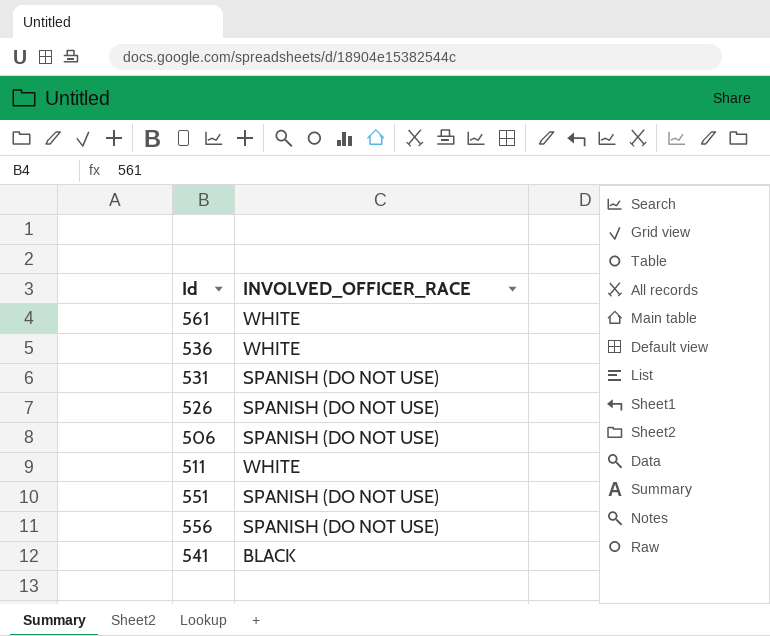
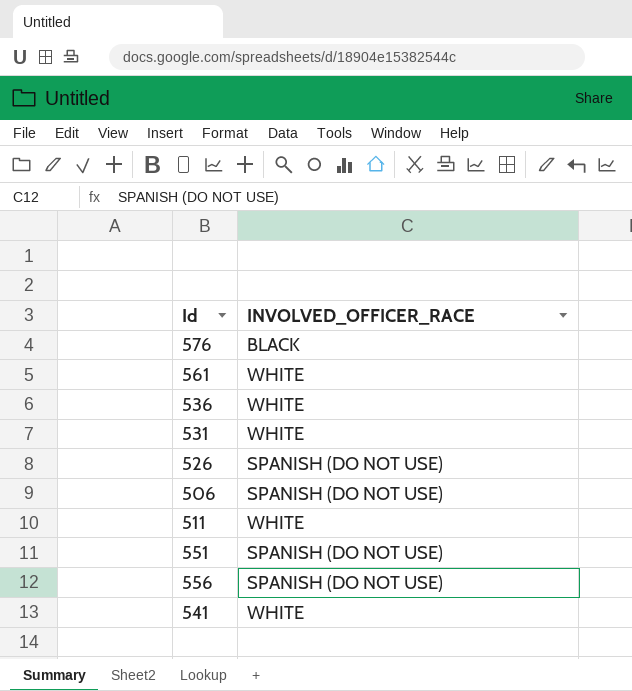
row 576: none -> BLACK
531 | INVOLVED_OFFICER_RACE: SPANISH (DO NOT USE) -> WHITE
541 | INVOLVED_OFFICER_RACE: BLACK -> WHITE

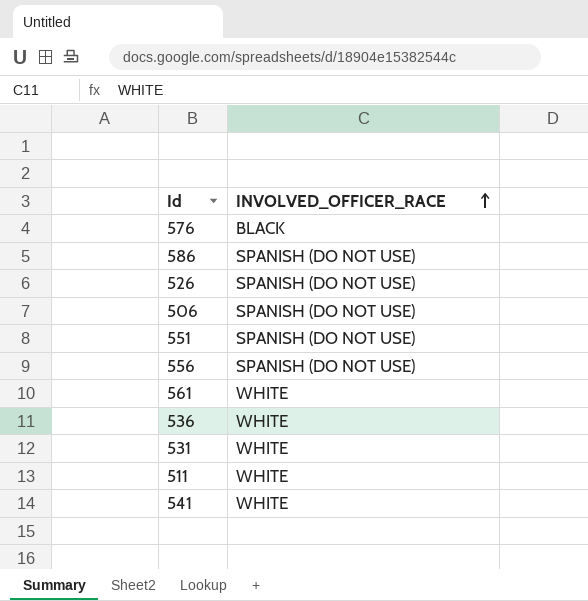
row order: none -> INVOLVED_OFFICER_RACE ascending
row 586: none -> SPANISH (DO NOT USE)

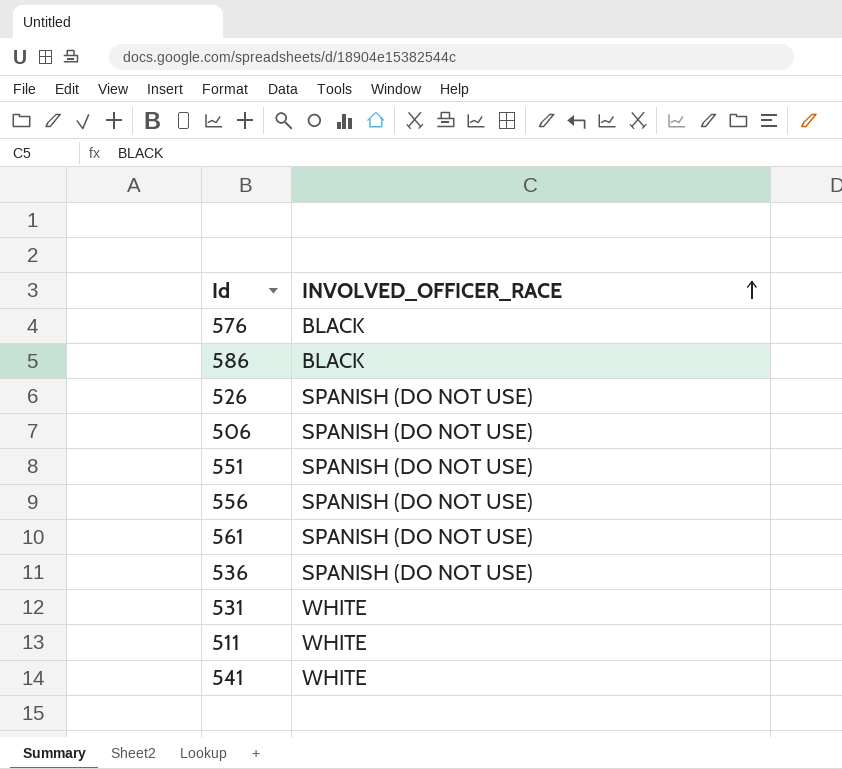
586 | INVOLVED_OFFICER_RACE: SPANISH (DO NOT USE) -> BLACK
561 | INVOLVED_OFFICER_RACE: WHITE -> SPANISH (DO NOT USE)
536 | INVOLVED_OFFICER_RACE: WHITE -> SPANISH (DO NOT USE)

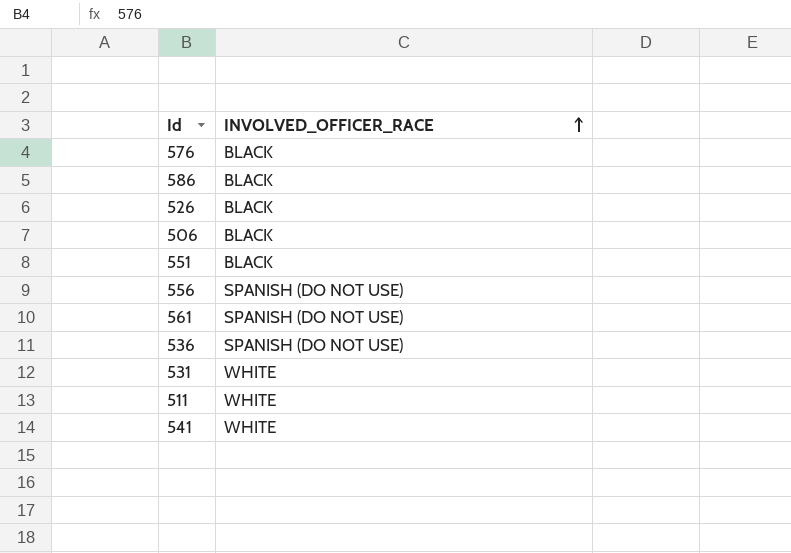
526 | INVOLVED_OFFICER_RACE: SPANISH (DO NOT USE) -> BLACK
506 | INVOLVED_OFFICER_RACE: SPANISH (DO NOT USE) -> BLACK
551 | INVOLVED_OFFICER_RACE: SPANISH (DO NOT USE) -> BLACK

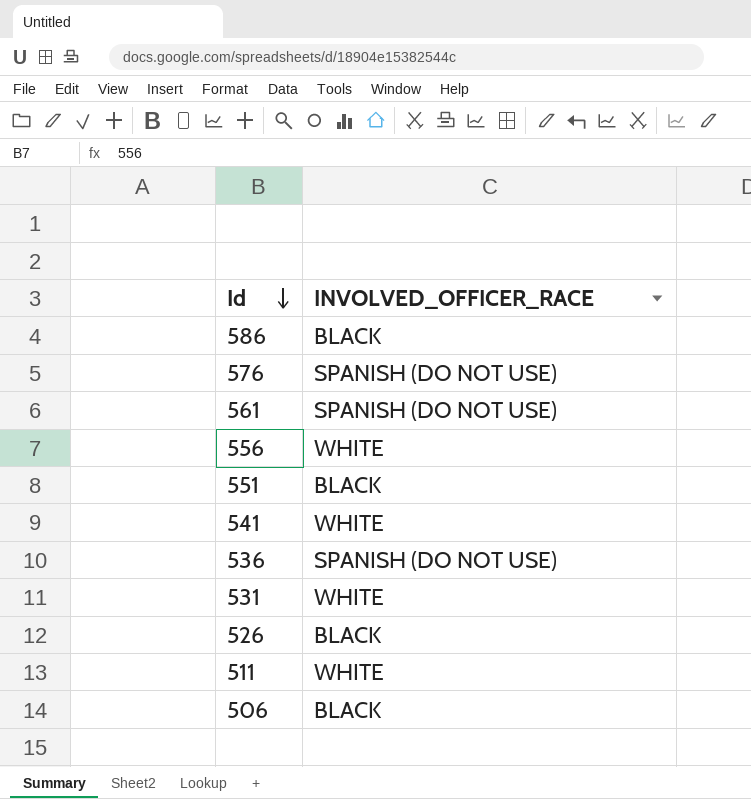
row order: INVOLVED_OFFICER_RACE ascending -> Id descending
576 | INVOLVED_OFFICER_RACE: BLACK -> SPANISH (DO NOT USE)
556 | INVOLVED_OFFICER_RACE: SPANISH (DO NOT USE) -> WHITE

